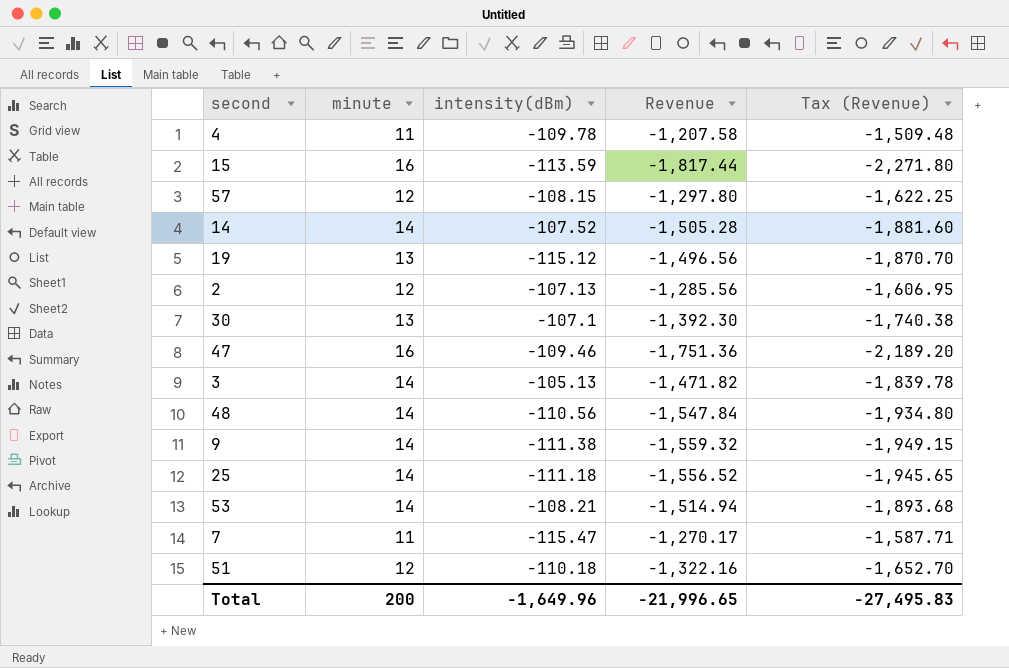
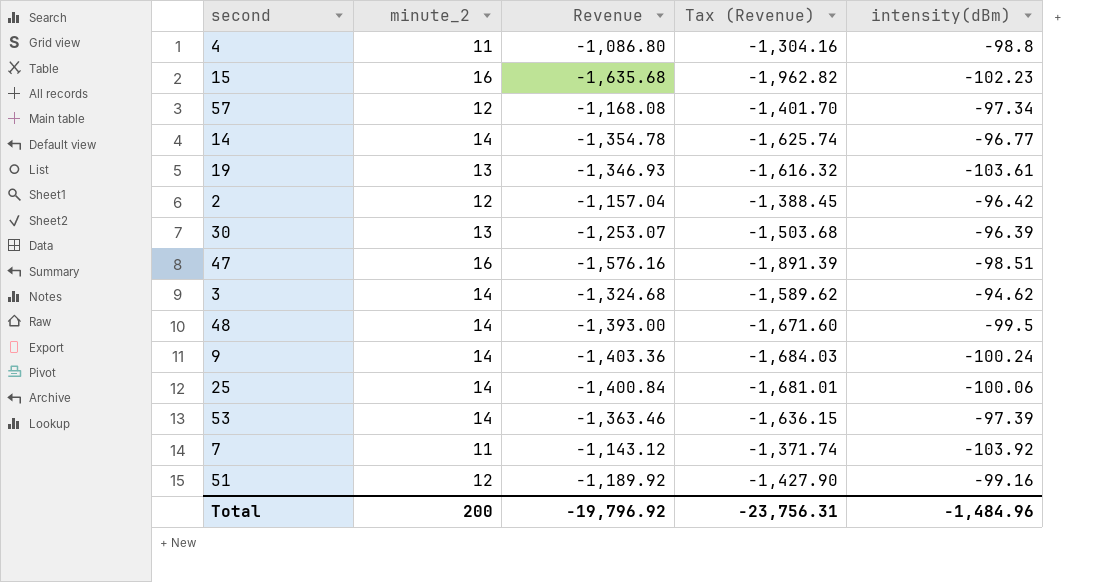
column name: minute -> minute_2
column Tax (Revenue) | formula: [Revenue] * 1.25 -> [Revenue] * 1.2
column intensity(dBm) | position: 3 -> 5
4 | Revenue: -1,207.58 -> -1,086.80
4 | intensity(dBm): -109.78 -> -98.8
15 | Revenue: -1,817.44 -> -1,635.68
15 | intensity(dBm): -113.59 -> -102.23
57 | Revenue: -1,297.80 -> -1,168.08
57 | intensity(dBm): -108.15 -> -97.34
14 | Revenue: -1,505.28 -> -1,354.78
14 | intensity(dBm): -107.52 -> -96.77
19 | Revenue: -1,496.56 -> -1,346.93
19 | intensity(dBm): -115.12 -> -103.61
2 | Revenue: -1,285.56 -> -1,157.04
2 | intensity(dBm): -107.13 -> -96.42
30 | Revenue: -1,392.30 -> -1,253.07
30 | intensity(dBm): -107.1 -> -96.39
47 | Revenue: -1,751.36 -> -1,576.16
47 | intensity(dBm): -109.46 -> -98.51
3 | Revenue: -1,471.82 -> -1,324.68
3 | intensity(dBm): -105.13 -> -94.62
48 | Revenue: -1,547.84 -> -1,393.00
48 | intensity(dBm): -110.56 -> -99.5
9 | Revenue: -1,559.32 -> -1,403.36
9 | intensity(dBm): -111.38 -> -100.24
25 | Revenue: -1,556.52 -> -1,400.84
25 | intensity(dBm): -111.18 -> -100.06
53 | Revenue: -1,514.94 -> -1,363.46
53 | intensity(dBm): -108.21 -> -97.39
7 | Revenue: -1,270.17 -> -1,143.12
7 | intensity(dBm): -115.47 -> -103.92
51 | Revenue: -1,322.16 -> -1,189.92
51 | intensity(dBm): -110.18 -> -99.16
Total | Revenue: -21,996.65 -> -19,796.92
Total | Tax (Revenue): -27,495.83 -> -23,756.31
Total | intensity(dBm): -1,649.96 -> -1,484.96

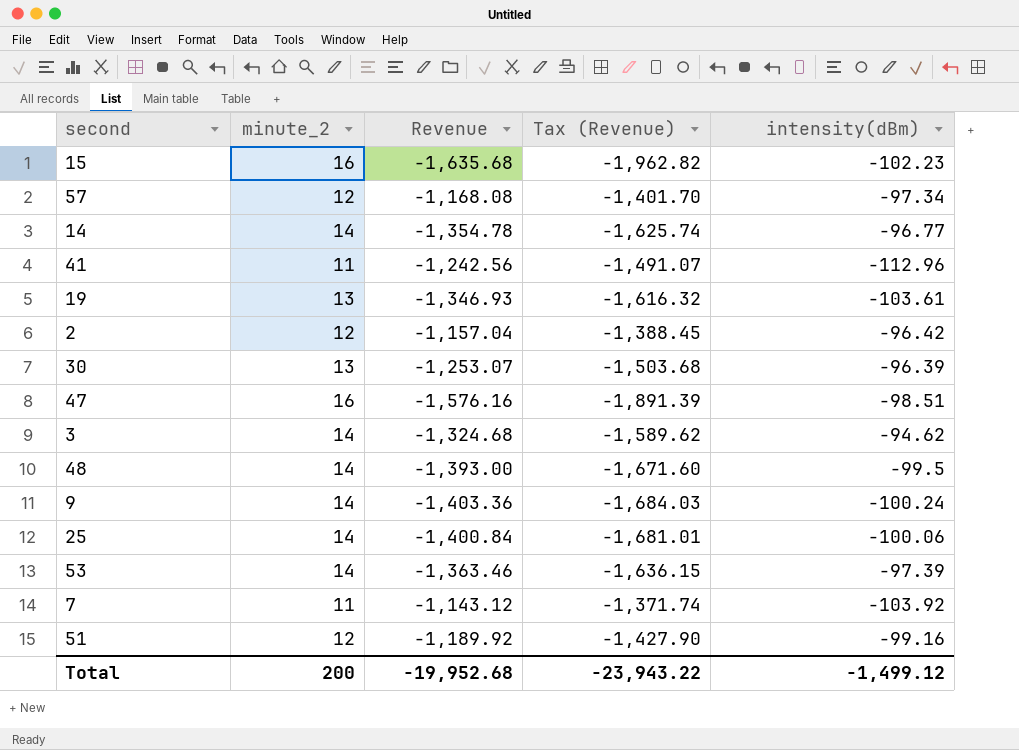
row 4: 11 | -1,086.80 | -1,304.16 | -98.8 -> none
row 41: none -> 11 | -1,242.56 | -1,491.07 | -112.96
Total | Revenue: -19,796.92 -> -19,952.68
Total | Tax (Revenue): -23,756.31 -> -23,943.22
Total | intensity(dBm): -1,484.96 -> -1,499.12

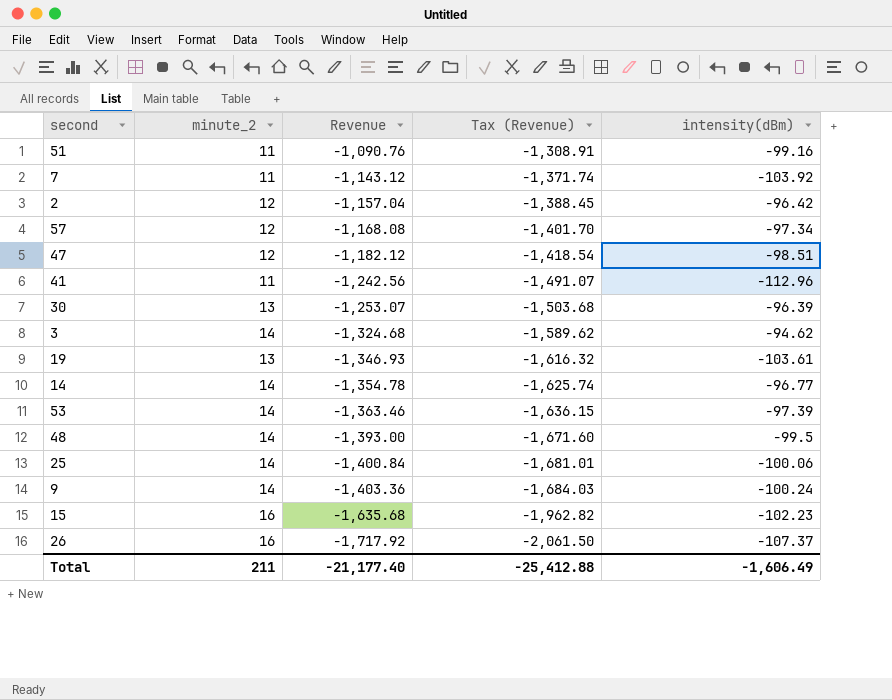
row order: none -> Revenue descending
51 | minute_2: 12 -> 11
51 | Revenue: -1,189.92 -> -1,090.76
51 | Tax (Revenue): -1,427.90 -> -1,308.91
47 | minute_2: 16 -> 12
47 | Revenue: -1,576.16 -> -1,182.12
47 | Tax (Revenue): -1,891.39 -> -1,418.54
row 26: none -> 16 | -1,717.92 | -2,061.50 | -107.37
Total | minute_2: 200 -> 211
Total | Revenue: -19,952.68 -> -21,177.40
Total | Tax (Revenue): -23,943.22 -> -25,412.88
Total | intensity(dBm): -1,499.12 -> -1,606.49

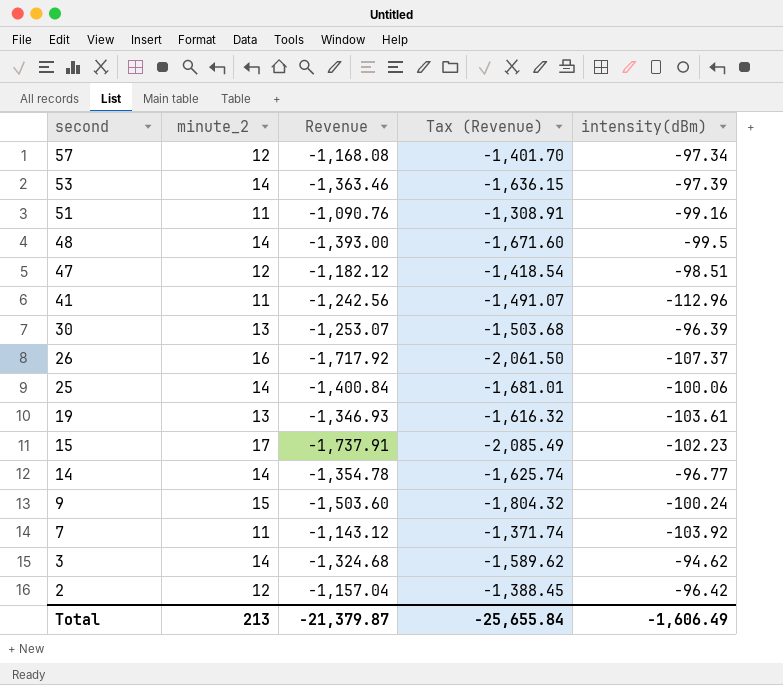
row order: Revenue descending -> second descending
15 | minute_2: 16 -> 17
15 | Revenue: -1,635.68 -> -1,737.91
15 | Tax (Revenue): -1,962.82 -> -2,085.49
9 | minute_2: 14 -> 15
9 | Revenue: -1,403.36 -> -1,503.60
9 | Tax (Revenue): -1,684.03 -> -1,804.32
Total | minute_2: 211 -> 213
Total | Revenue: -21,177.40 -> -21,379.87
Total | Tax (Revenue): -25,412.88 -> -25,655.84

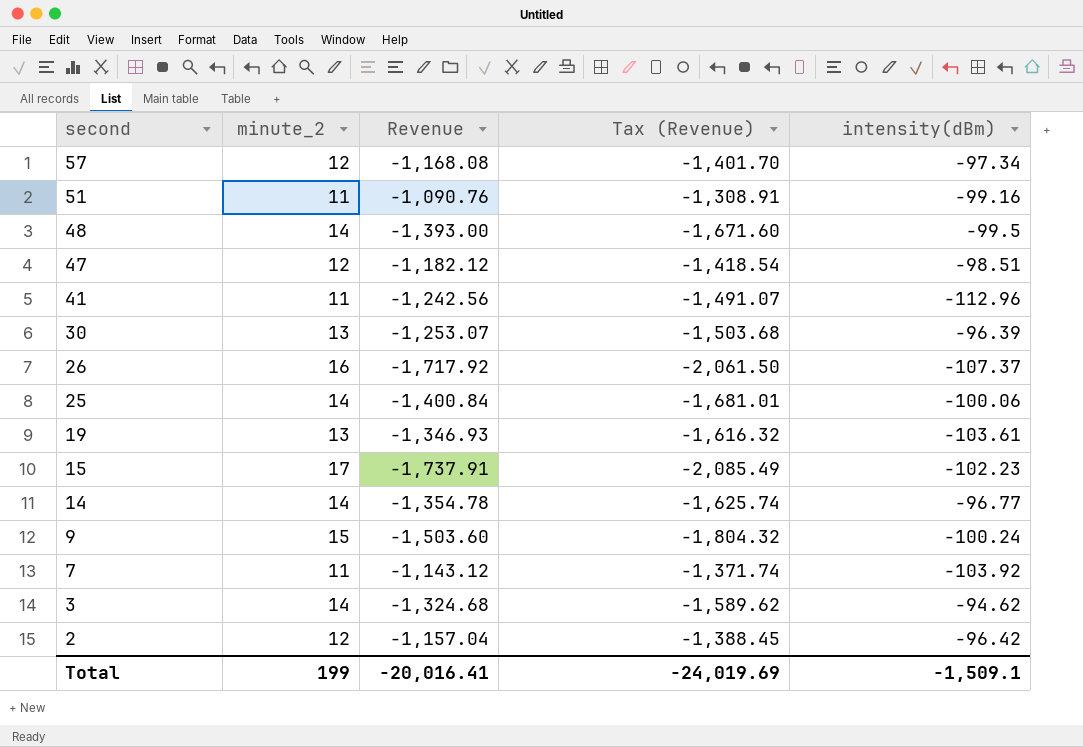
row 53: 14 | -1,363.46 | -1,636.15 | -97.39 -> none
Total | minute_2: 213 -> 199
Total | Revenue: -21,379.87 -> -20,016.41
Total | Tax (Revenue): -25,655.84 -> -24,019.69
Total | intensity(dBm): -1,606.49 -> -1,509.1

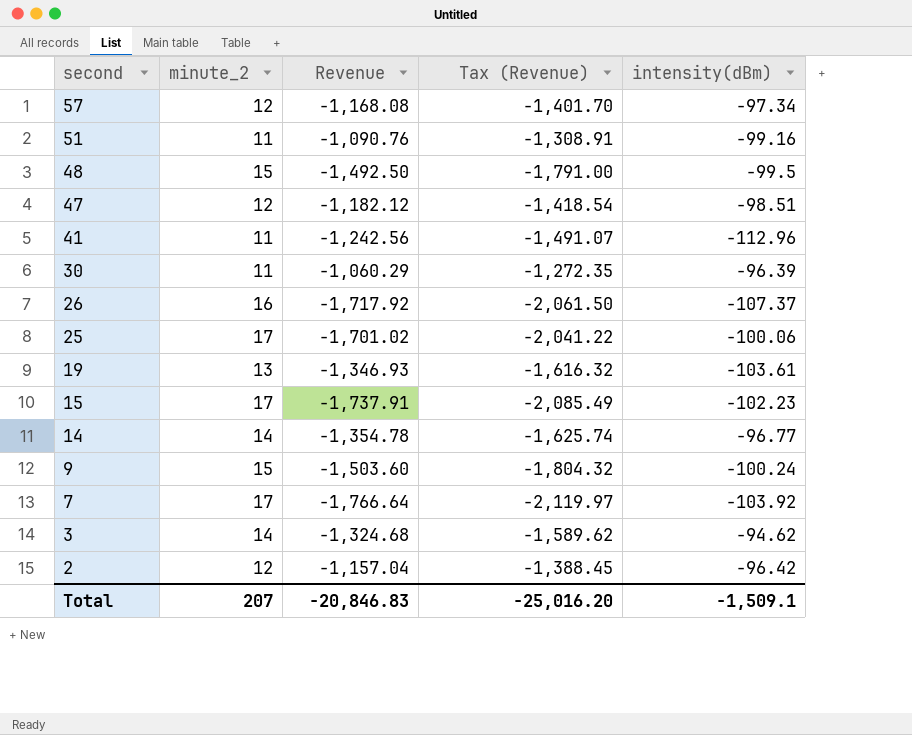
48 | minute_2: 14 -> 15
48 | Revenue: -1,393.00 -> -1,492.50
48 | Tax (Revenue): -1,671.60 -> -1,791.00
30 | minute_2: 13 -> 11
30 | Revenue: -1,253.07 -> -1,060.29
30 | Tax (Revenue): -1,503.68 -> -1,272.35
25 | minute_2: 14 -> 17
25 | Revenue: -1,400.84 -> -1,701.02
25 | Tax (Revenue): -1,681.01 -> -2,041.22
7 | minute_2: 11 -> 17
7 | Revenue: -1,143.12 -> -1,766.64
7 | Tax (Revenue): -1,371.74 -> -2,119.97
Total | minute_2: 199 -> 207
Total | Revenue: -20,016.41 -> -20,846.83
Total | Tax (Revenue): -24,019.69 -> -25,016.20

